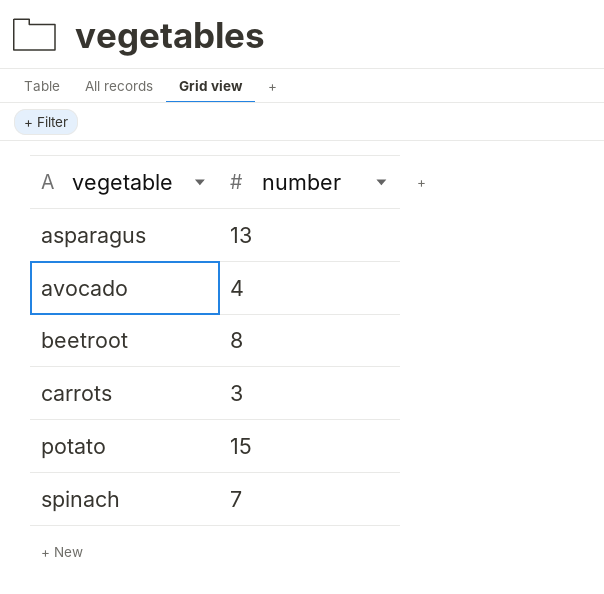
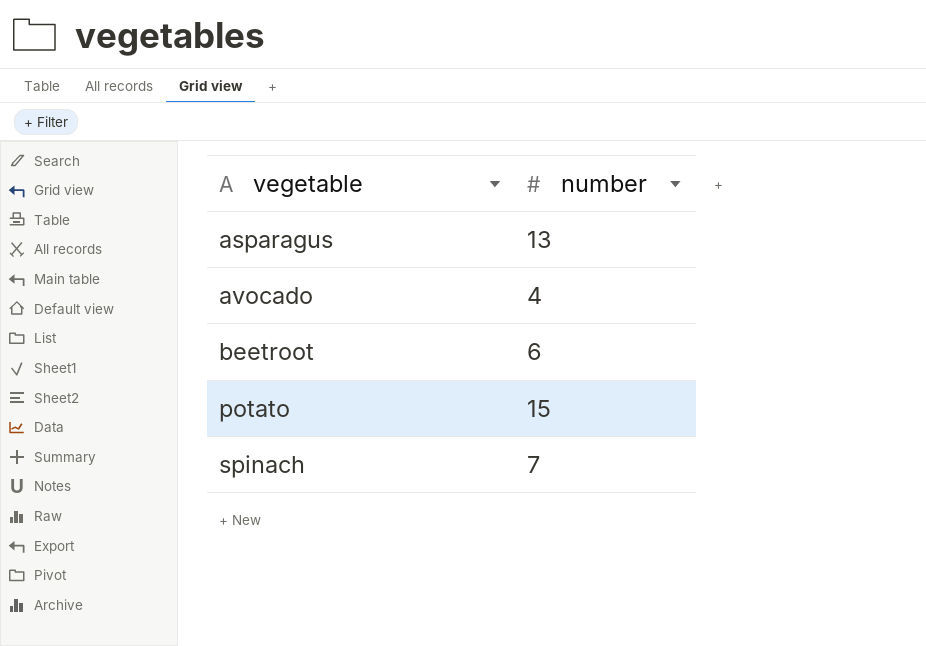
row carrots: 3 -> none
beetroot | number: 8 -> 6

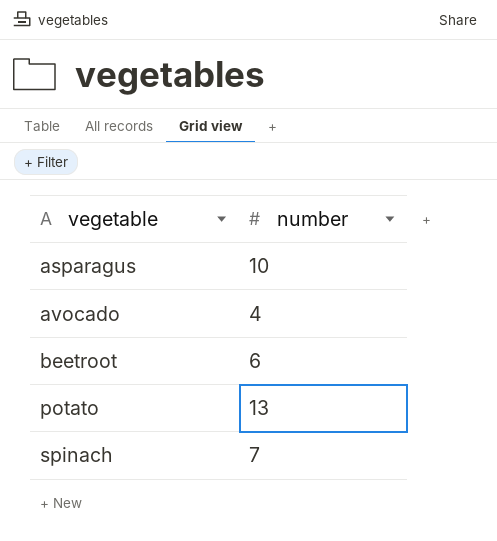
asparagus | number: 13 -> 10
potato | number: 15 -> 13

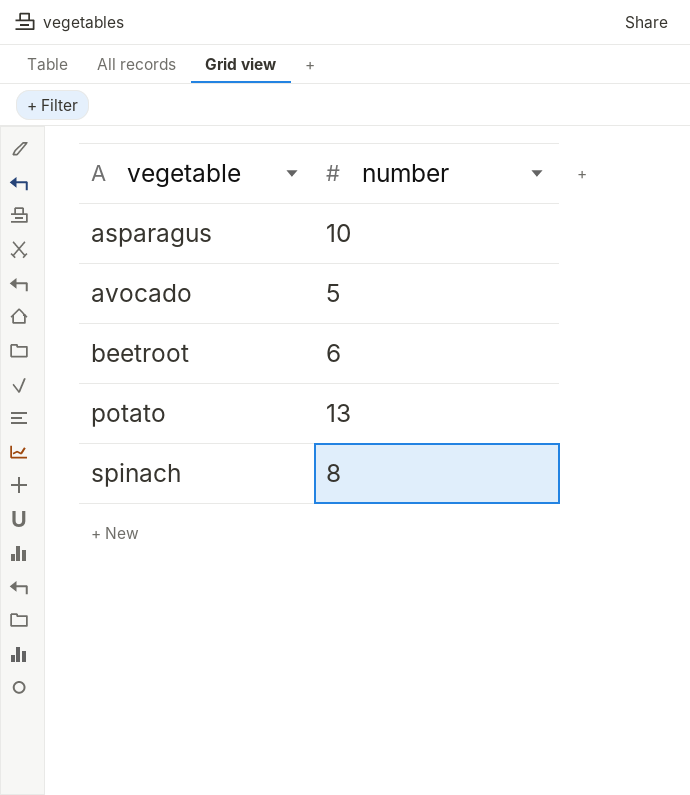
avocado | number: 4 -> 5
spinach | number: 7 -> 8

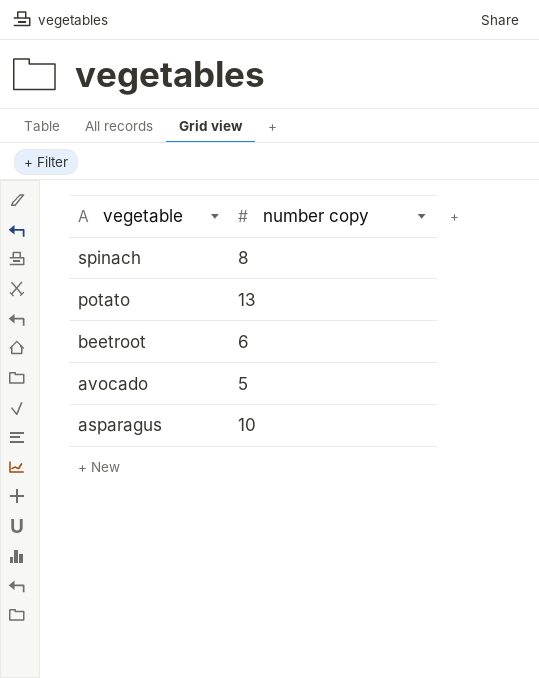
row order: vegetable ascending -> vegetable descending
column name: number -> number copy

